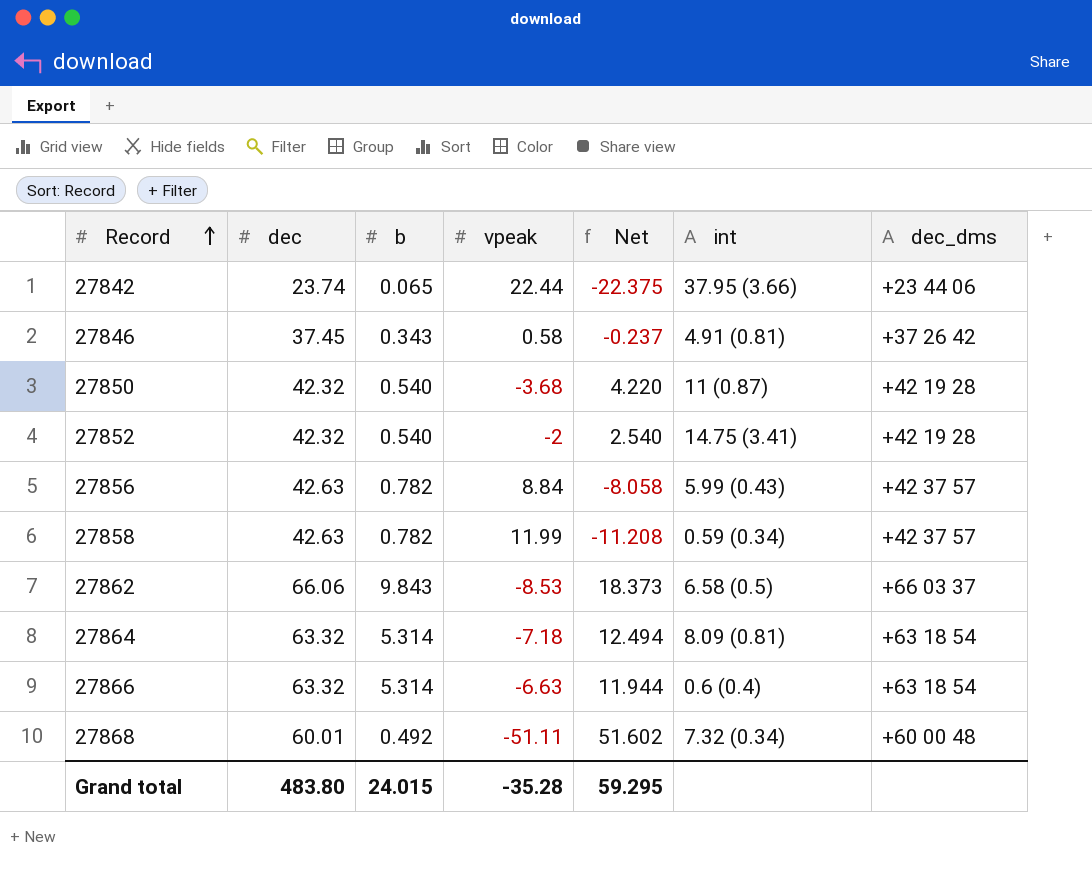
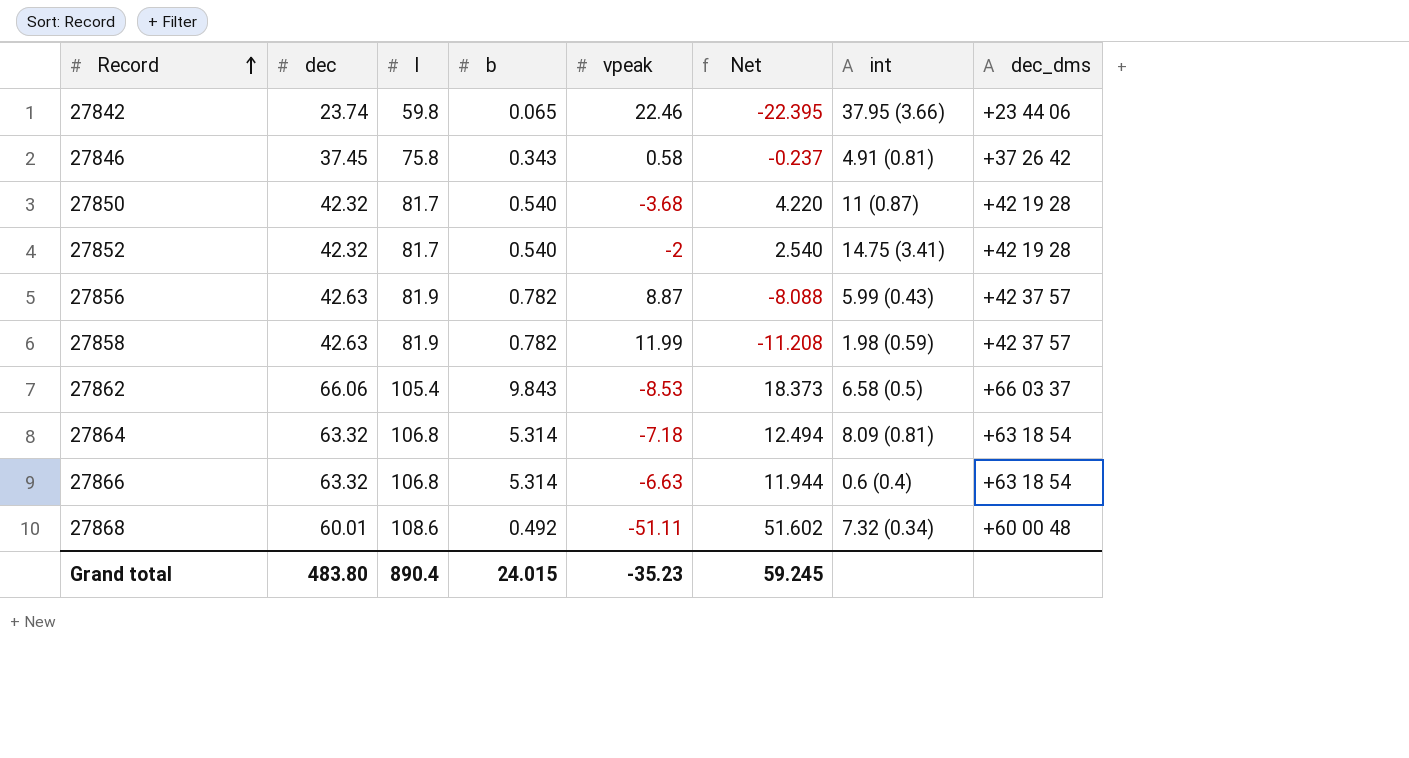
column l | position: none -> 3
27842 | vpeak: 22.44 -> 22.46
27842 | Net: -22.375 -> -22.395
27856 | vpeak: 8.84 -> 8.87
27856 | Net: -8.058 -> -8.088
27858 | int: 0.59 (0.34) -> 1.98 (0.59)
Grand total | vpeak: -35.28 -> -35.23
Grand total | Net: 59.295 -> 59.245

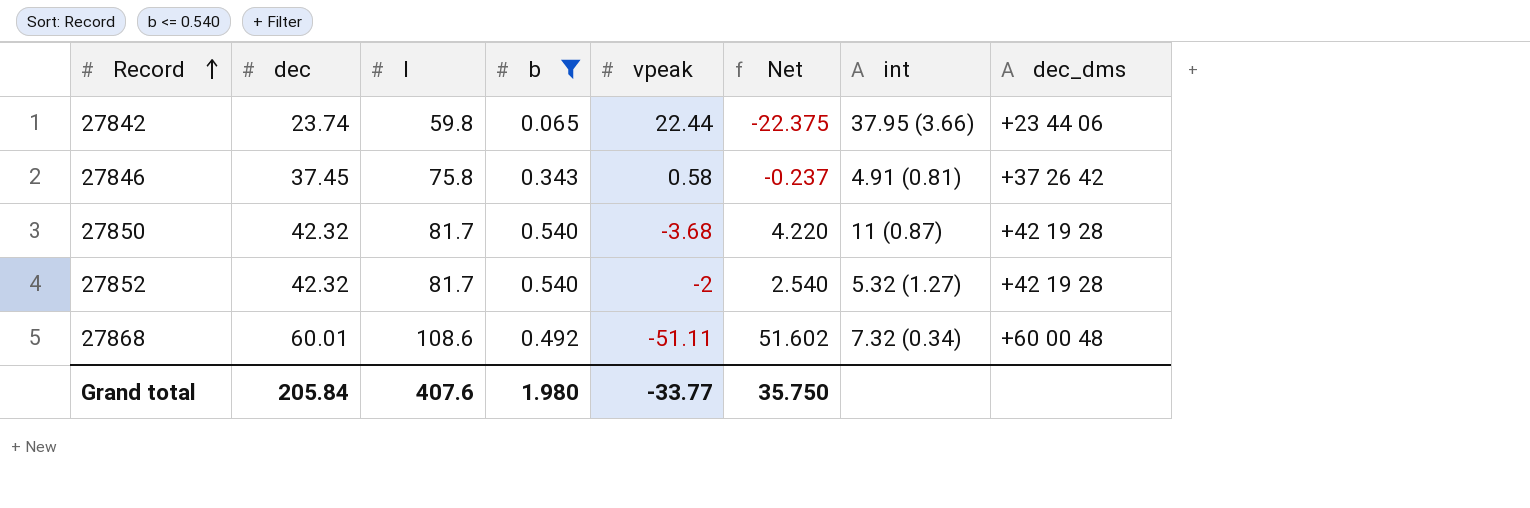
filter: none -> b <= 0.540
27842 | vpeak: 22.46 -> 22.44
27842 | Net: -22.395 -> -22.375
27852 | int: 14.75 (3.41) -> 5.32 (1.27)
Grand total | dec: 483.80 -> 205.84
Grand total | l: 890.4 -> 407.6
Grand total | b: 24.015 -> 1.980
Grand total | vpeak: -35.23 -> -33.77
Grand total | Net: 59.245 -> 35.750

